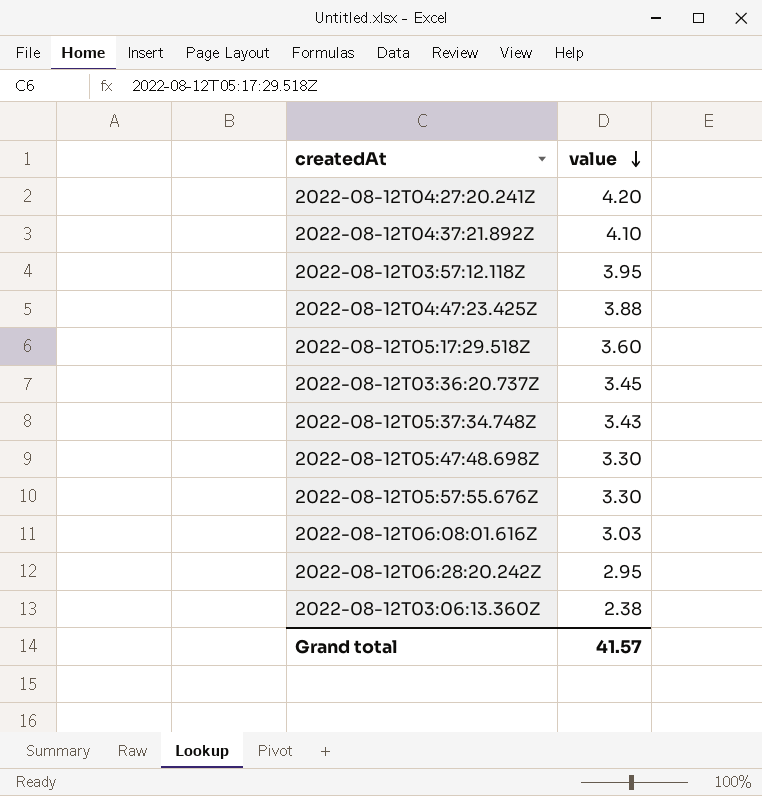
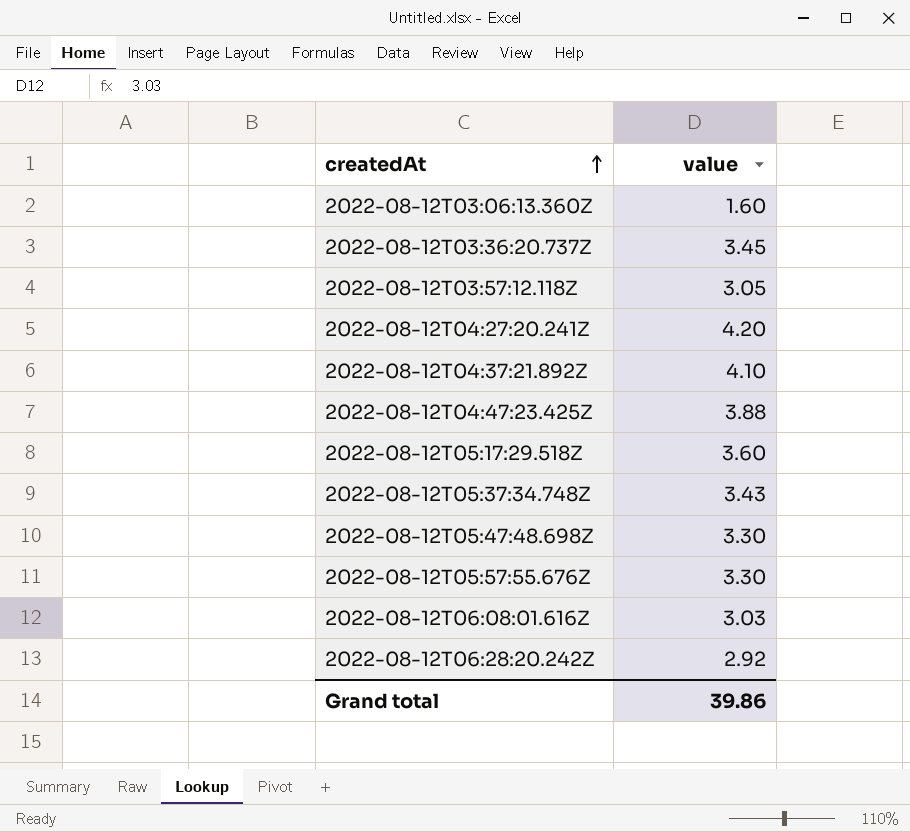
row order: value descending -> createdAt ascending
2022-08-12T03:06:13.360Z | value: 2.38 -> 1.60
2022-08-12T03:57:12.118Z | value: 3.95 -> 3.05
2022-08-12T06:28:20.242Z | value: 2.95 -> 2.92
Grand total | value: 41.57 -> 39.86

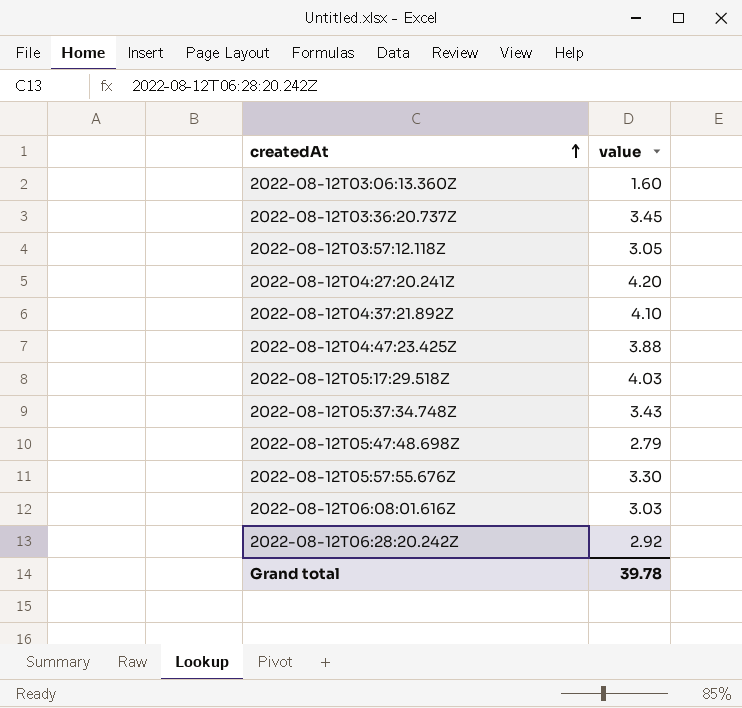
2022-08-12T05:17:29.518Z | value: 3.60 -> 4.03
2022-08-12T05:47:48.698Z | value: 3.30 -> 2.79
Grand total | value: 39.86 -> 39.78

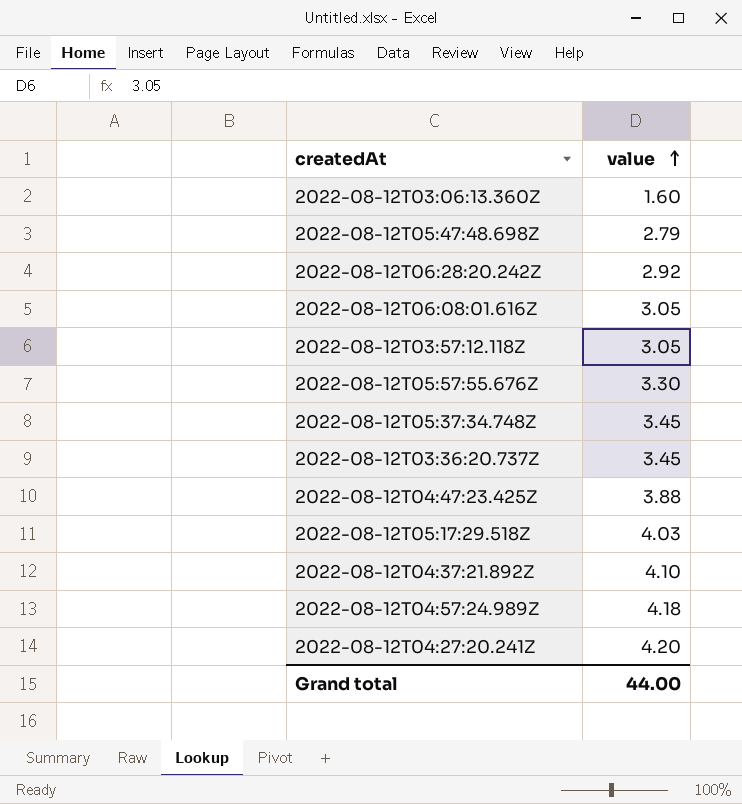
row order: createdAt ascending -> value ascending
2022-08-12T06:08:01.616Z | value: 3.03 -> 3.05
2022-08-12T05:37:34.748Z | value: 3.43 -> 3.45
row 2022-08-12T04:57:24.989Z: none -> 4.18
Grand total | value: 39.78 -> 44.00

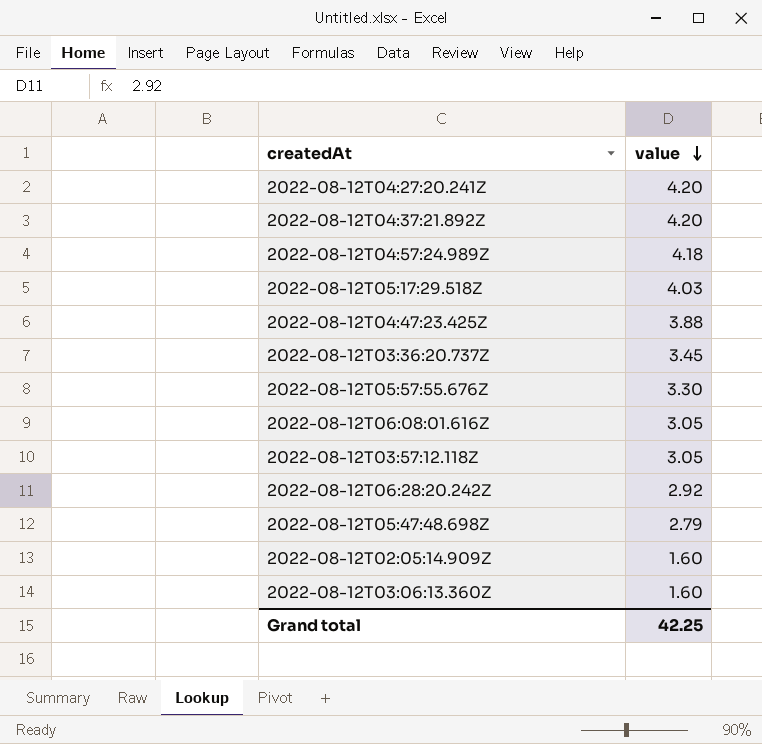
row order: value ascending -> value descending
row 2022-08-12T05:37:34.748Z: 3.45 -> none
2022-08-12T04:37:21.892Z | value: 4.10 -> 4.20
row 2022-08-12T02:05:14.909Z: none -> 1.60
Grand total | value: 44.00 -> 42.25

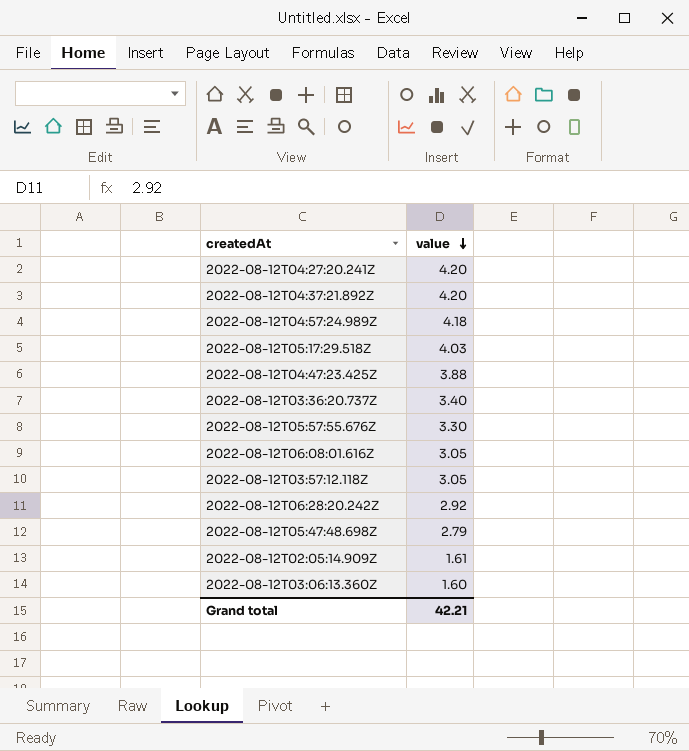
2022-08-12T03:36:20.737Z | value: 3.45 -> 3.40
2022-08-12T02:05:14.909Z | value: 1.60 -> 1.61
Grand total | value: 42.25 -> 42.21

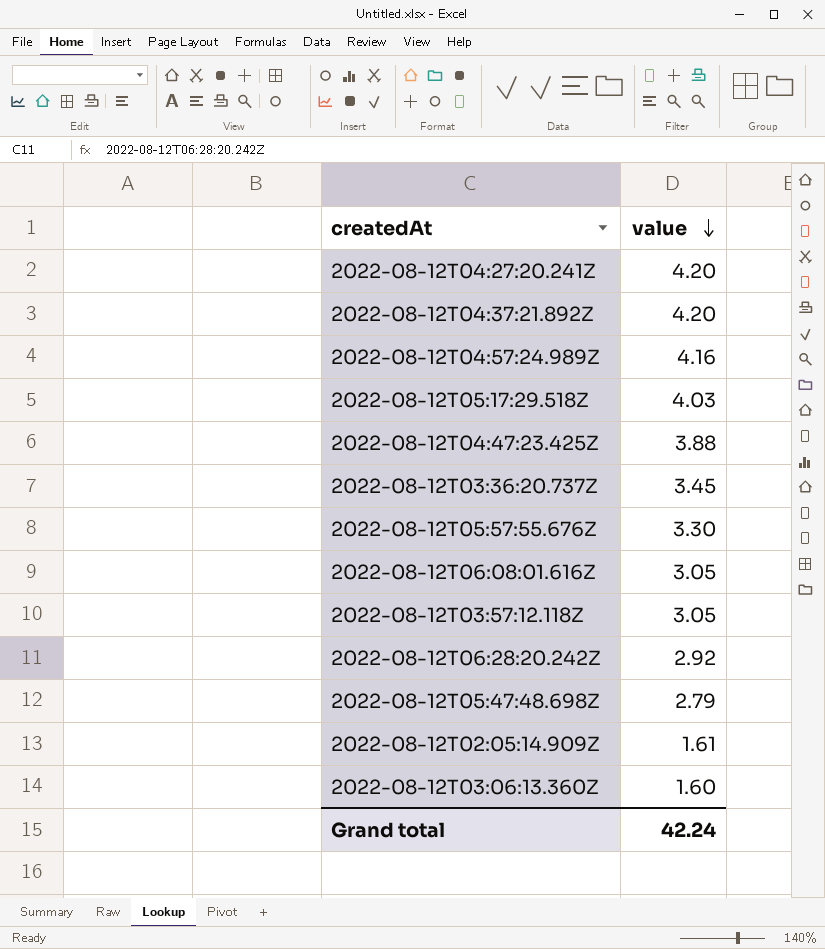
2022-08-12T04:57:24.989Z | value: 4.18 -> 4.16
2022-08-12T03:36:20.737Z | value: 3.40 -> 3.45
Grand total | value: 42.21 -> 42.24

